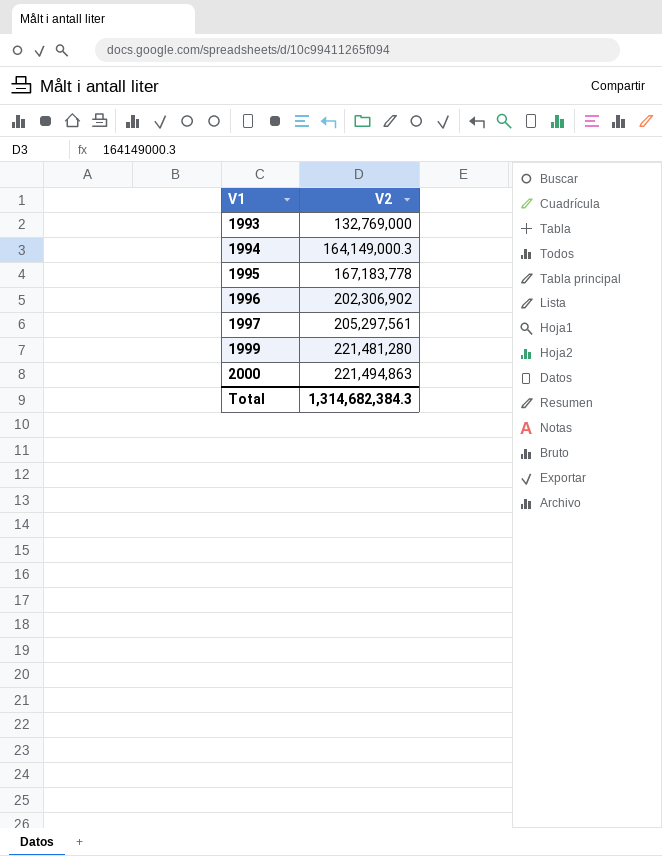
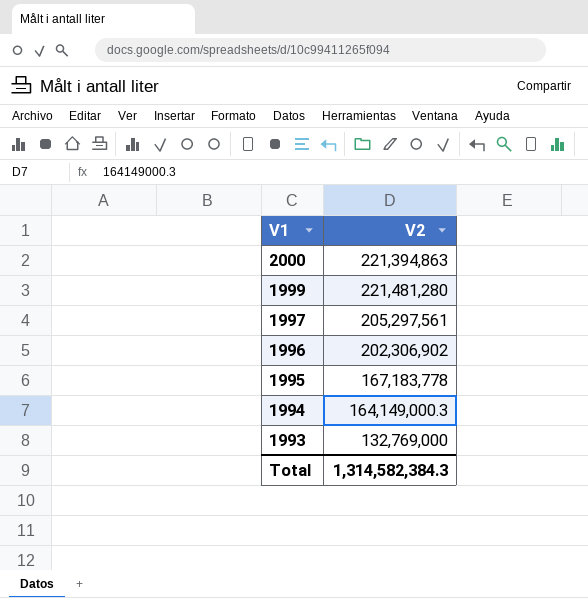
row order: V1 ascending -> V1 descending
2000 | V2: 221,494,863 -> 221,394,863
Total | V2: 1,314,682,384.3 -> 1,314,582,384.3

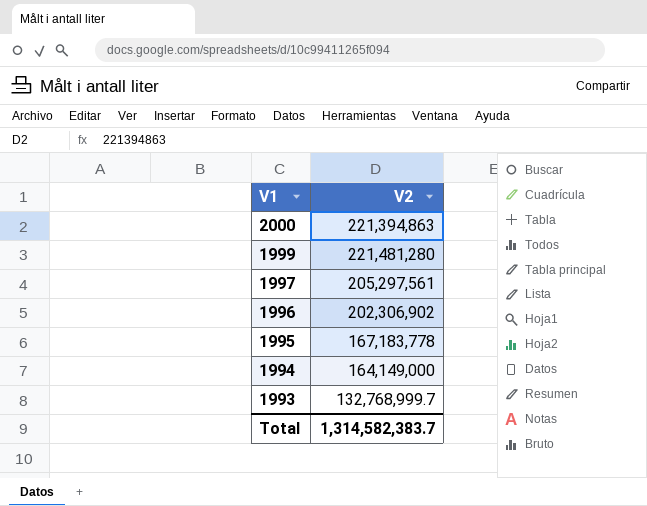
1994 | V2: 164,149,000.3 -> 164,149,000
1993 | V2: 132,769,000 -> 132,768,999.7
Total | V2: 1,314,582,384.3 -> 1,314,582,383.7

